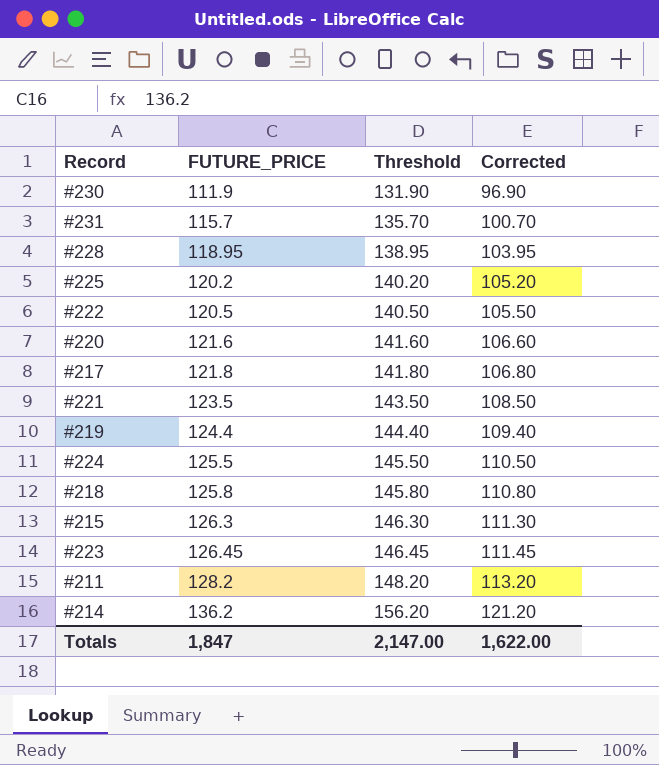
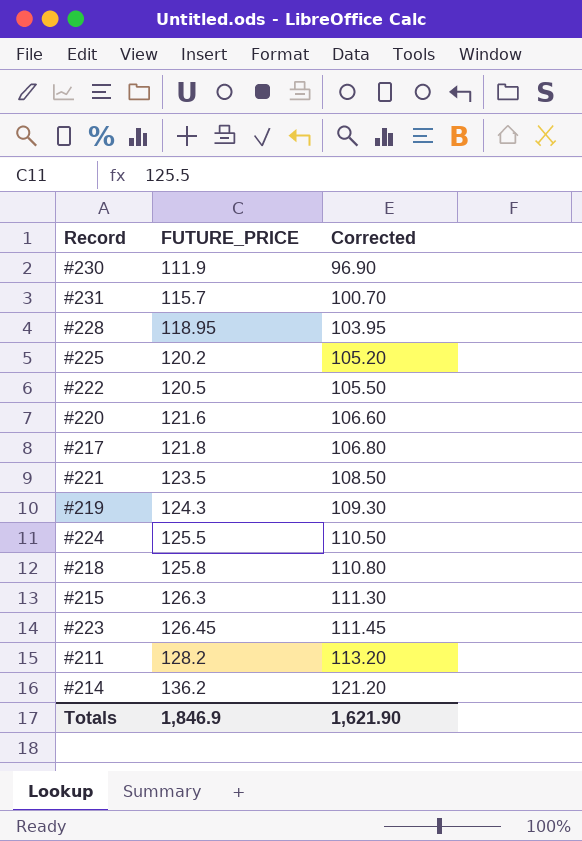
column Threshold | formula: [FUTURE_PRICE] + 20 -> none
#219 | FUTURE_PRICE: 124.4 -> 124.3
#219 | Corrected: 109.40 -> 109.30
Totals | FUTURE_PRICE: 1,847 -> 1,846.9
Totals | Corrected: 1,622.00 -> 1,621.90

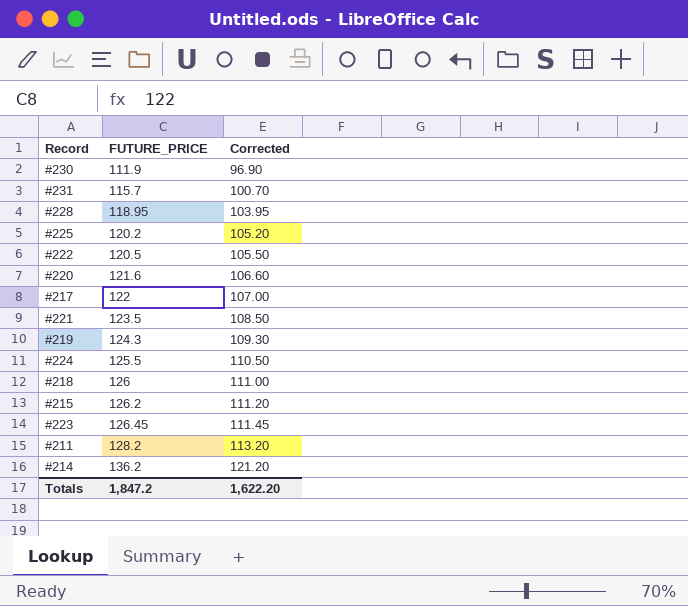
#217 | FUTURE_PRICE: 121.8 -> 122
#217 | Corrected: 106.80 -> 107.00
#218 | FUTURE_PRICE: 125.8 -> 126
#218 | Corrected: 110.80 -> 111.00
#215 | FUTURE_PRICE: 126.3 -> 126.2
#215 | Corrected: 111.30 -> 111.20
Totals | FUTURE_PRICE: 1,846.9 -> 1,847.2
Totals | Corrected: 1,621.90 -> 1,622.20

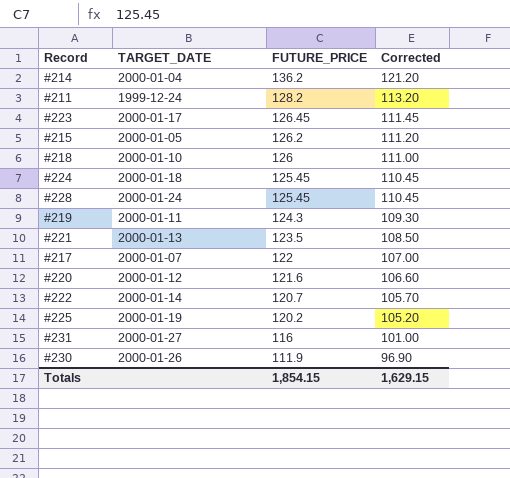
row order: FUTURE_PRICE ascending -> FUTURE_PRICE descending
column TARGET_DATE | position: none -> 2
#224 | FUTURE_PRICE: 125.5 -> 125.45
#224 | Corrected: 110.50 -> 110.45
#228 | FUTURE_PRICE: 118.95 -> 125.45
#228 | Corrected: 103.95 -> 110.45
#222 | FUTURE_PRICE: 120.5 -> 120.7
#222 | Corrected: 105.50 -> 105.70
#231 | FUTURE_PRICE: 115.7 -> 116
#231 | Corrected: 100.70 -> 101.00
Totals | FUTURE_PRICE: 1,847.2 -> 1,854.15
Totals | Corrected: 1,622.20 -> 1,629.15

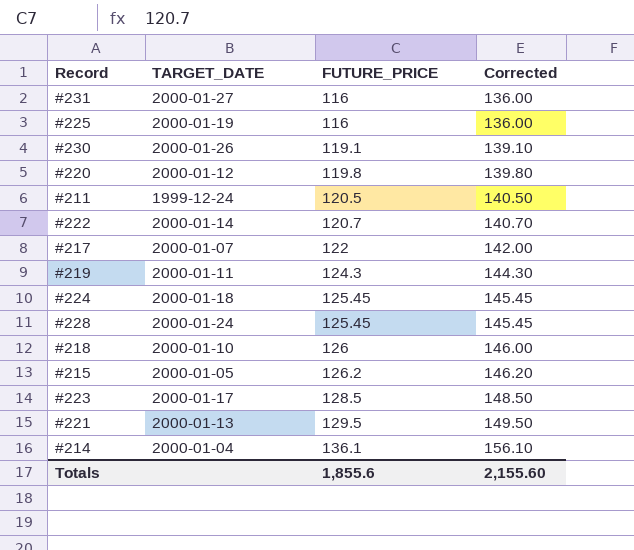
row order: FUTURE_PRICE descending -> FUTURE_PRICE ascending
column Corrected | formula: [FUTURE_PRICE] - 15 -> [FUTURE_PRICE] + 20
#225 | FUTURE_PRICE: 120.2 -> 116
#230 | FUTURE_PRICE: 111.9 -> 119.1
#220 | FUTURE_PRICE: 121.6 -> 119.8
#211 | FUTURE_PRICE: 128.2 -> 120.5
#223 | FUTURE_PRICE: 126.45 -> 128.5
#221 | FUTURE_PRICE: 123.5 -> 129.5
#214 | FUTURE_PRICE: 136.2 -> 136.1
Totals | FUTURE_PRICE: 1,854.15 -> 1,855.6
Totals | Corrected: 1,629.15 -> 2,155.60

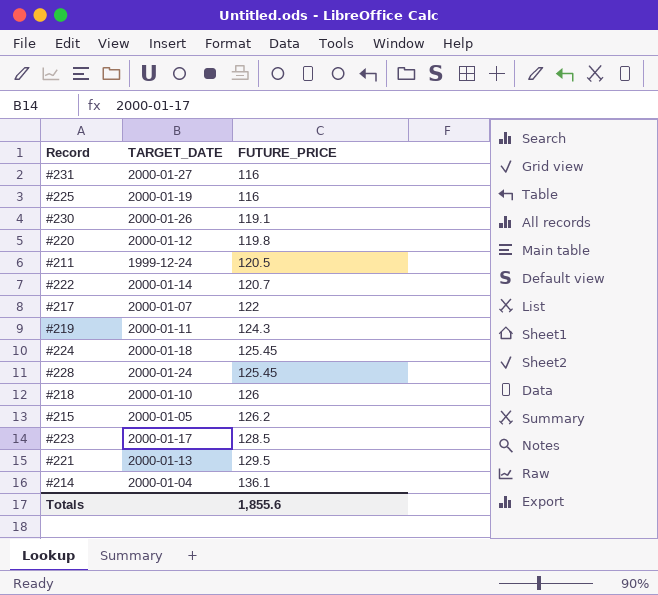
column Corrected | formula: [FUTURE_PRICE] + 20 -> none

